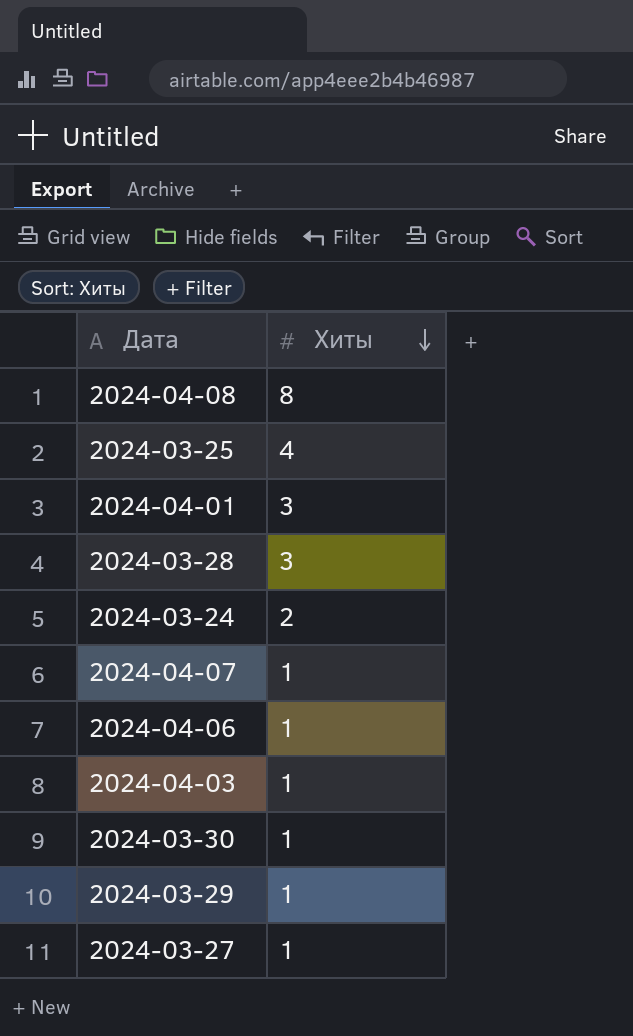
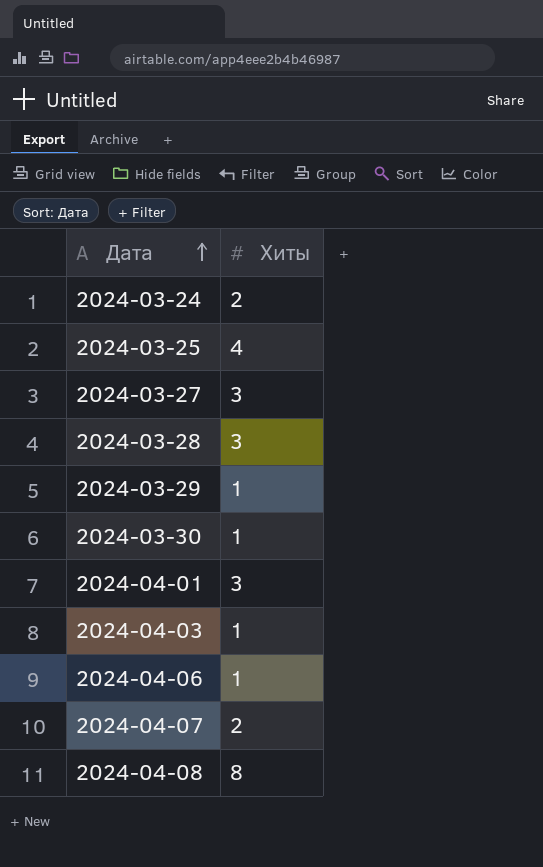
row order: Хиты descending -> Дата ascending
2024-03-27 | Хиты: 1 -> 3
2024-04-07 | Хиты: 1 -> 2

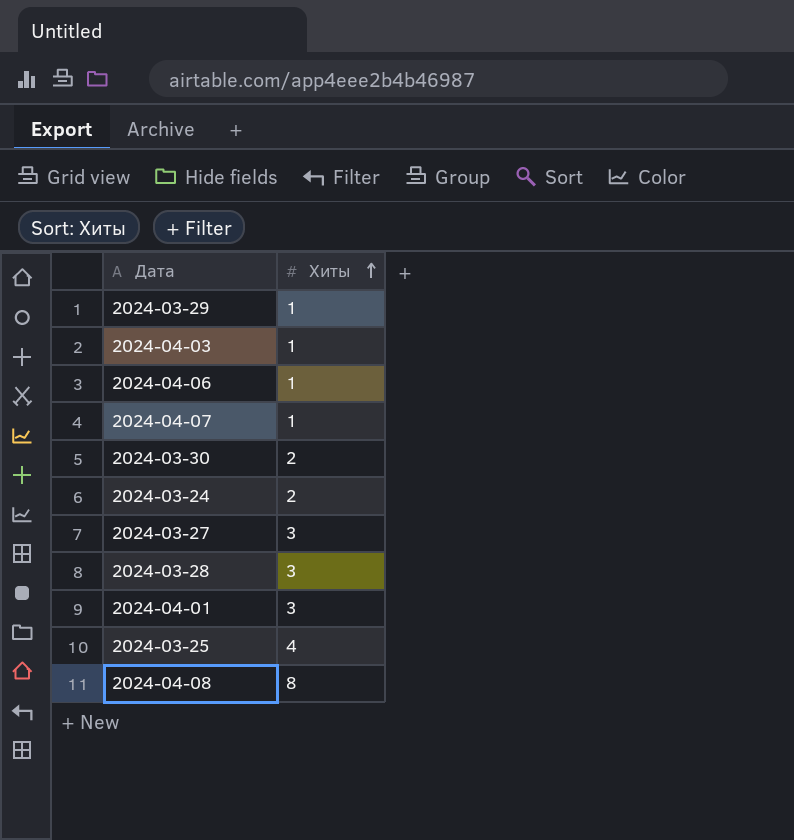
row order: Дата ascending -> Хиты ascending
2024-04-07 | Хиты: 2 -> 1
2024-03-30 | Хиты: 1 -> 2

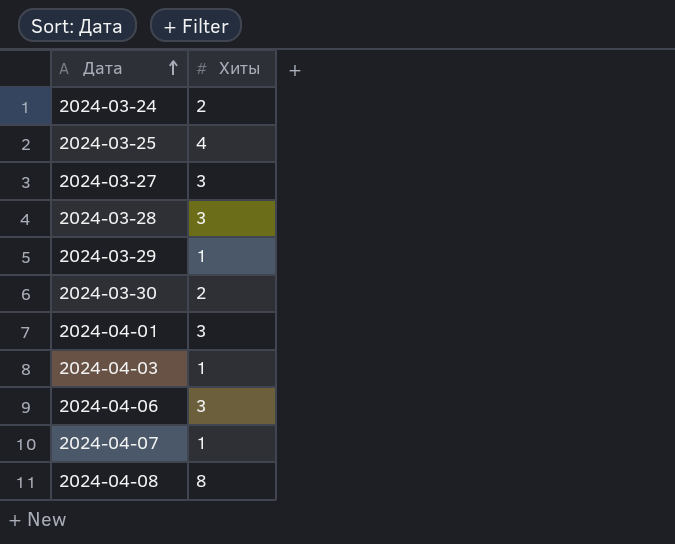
row order: Хиты ascending -> Дата ascending
2024-04-06 | Хиты: 1 -> 3

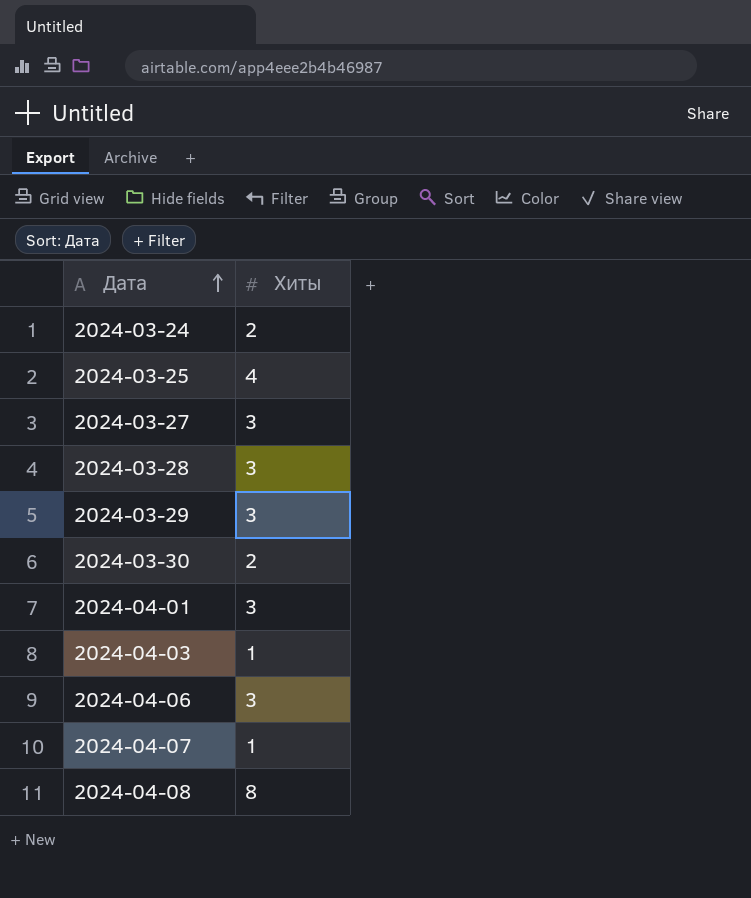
2024-03-29 | Хиты: 1 -> 3

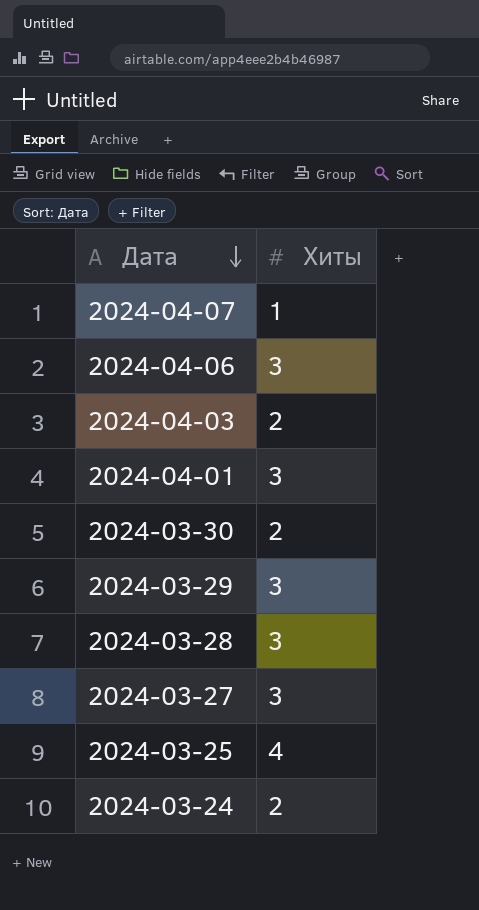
row order: Дата ascending -> Дата descending
row 2024-04-08: 8 -> none
2024-04-03 | Хиты: 1 -> 2

